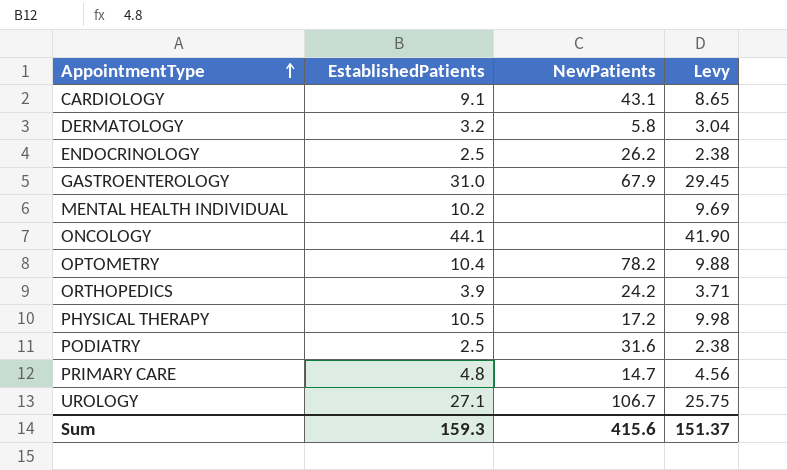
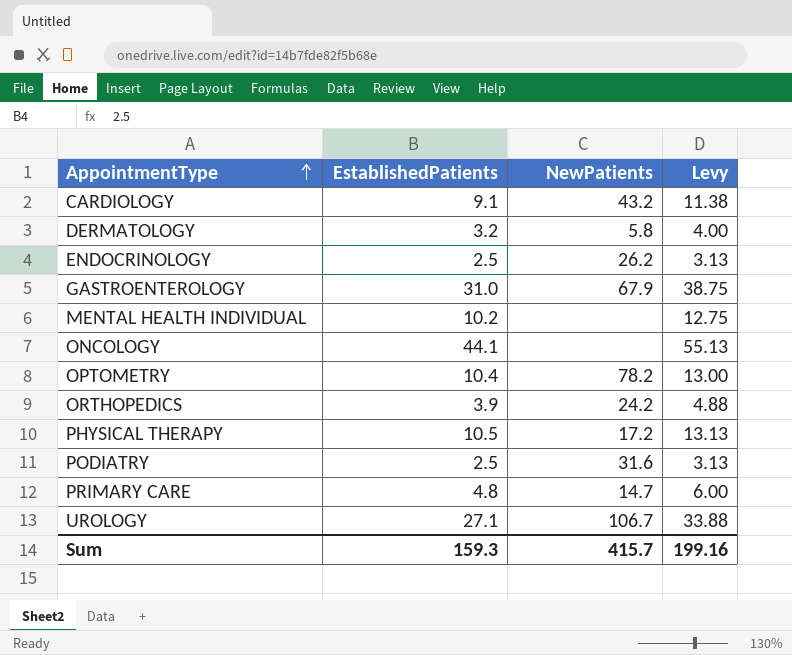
column Levy | formula: [EstablishedPatients] * 0.95 -> [EstablishedPatients] * 1.25
CARDIOLOGY | NewPatients: 43.1 -> 43.2
Sum | NewPatients: 415.6 -> 415.7
Sum | Levy: 151.37 -> 199.16

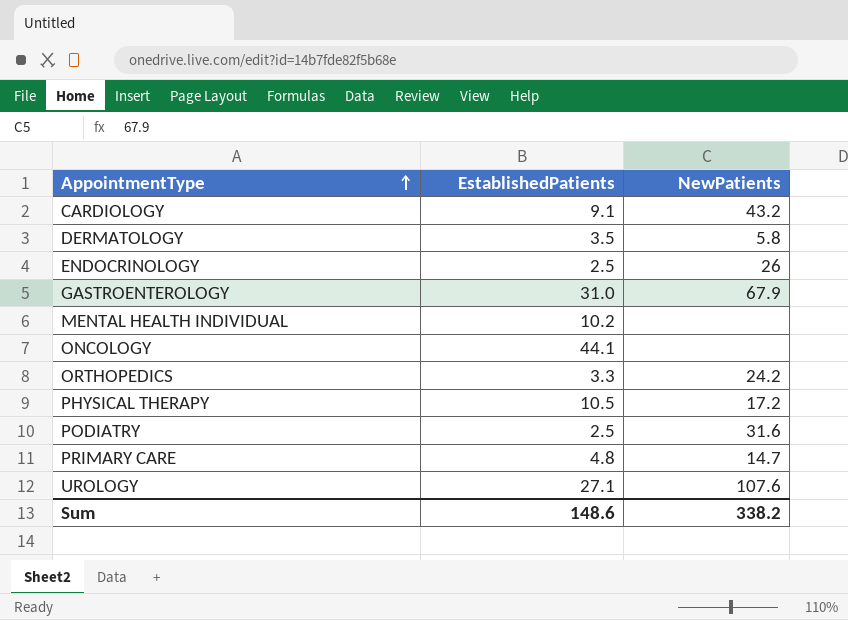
column Levy | formula: [EstablishedPatients] * 1.25 -> none
row OPTOMETRY: 10.4 | 78.2 | 13.00 -> none
DERMATOLOGY | EstablishedPatients: 3.2 -> 3.5
ENDOCRINOLOGY | NewPatients: 26.2 -> 26
ORTHOPEDICS | EstablishedPatients: 3.9 -> 3.3
UROLOGY | NewPatients: 106.7 -> 107.6
Sum | EstablishedPatients: 159.3 -> 148.6
Sum | NewPatients: 415.7 -> 338.2

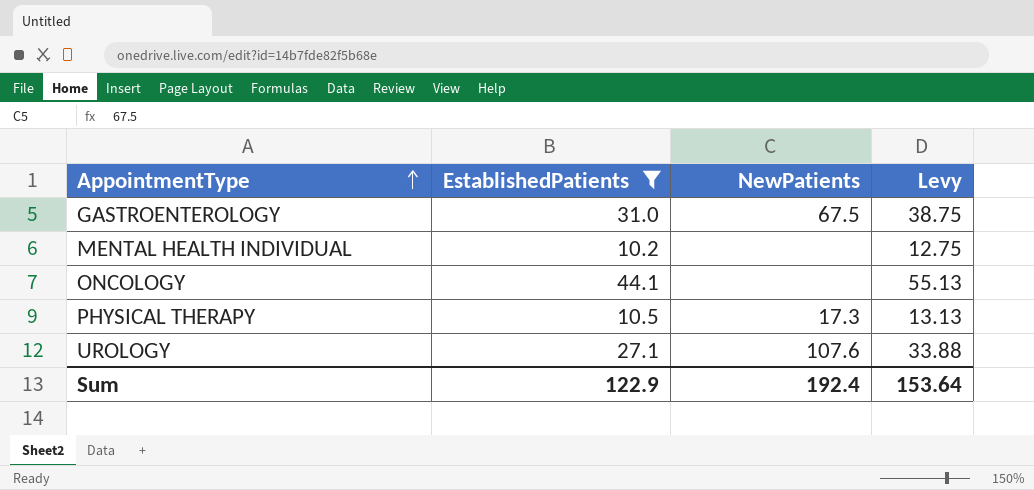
filter: none -> EstablishedPatients >= 10.2
column Levy | formula: none -> [EstablishedPatients] * 1.25
GASTROENTEROLOGY | NewPatients: 67.9 -> 67.5
PHYSICAL THERAPY | NewPatients: 17.2 -> 17.3
Sum | EstablishedPatients: 148.6 -> 122.9
Sum | NewPatients: 338.2 -> 192.4

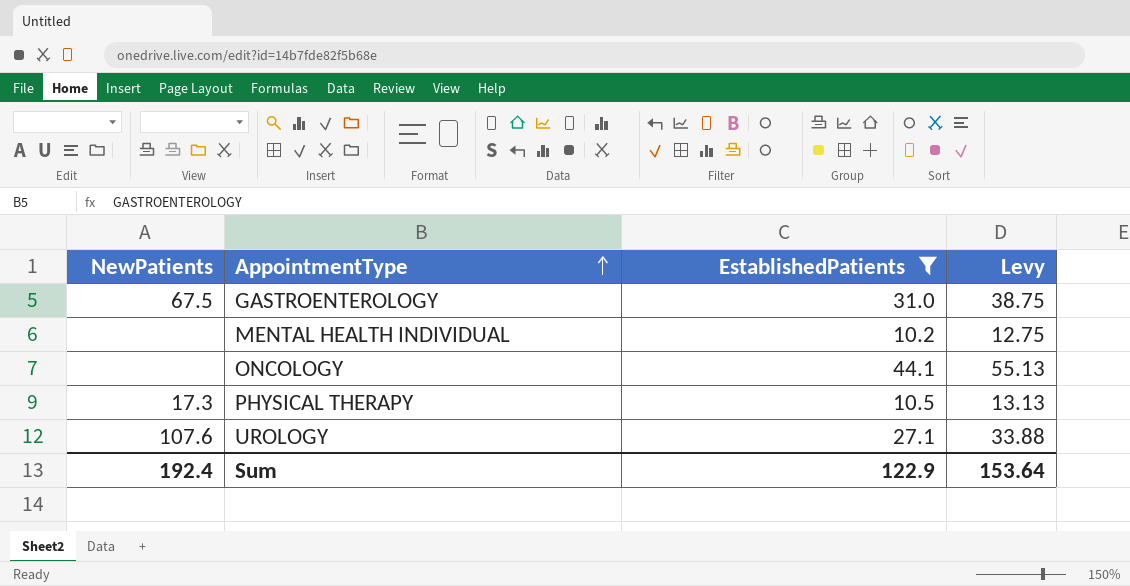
column NewPatients | position: 3 -> 1

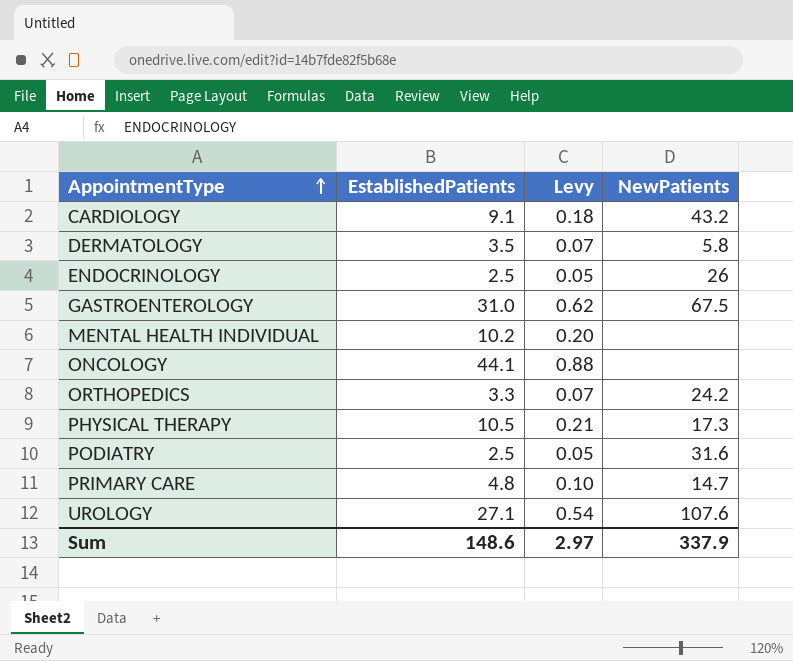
filter: EstablishedPatients >= 10.2 -> none
column Levy | formula: [EstablishedPatients] * 1.25 -> [EstablishedPatients] * 0.02
column NewPatients | position: 1 -> 4
Sum | EstablishedPatients: 122.9 -> 148.6
Sum | Levy: 153.64 -> 2.97
Sum | NewPatients: 192.4 -> 337.9

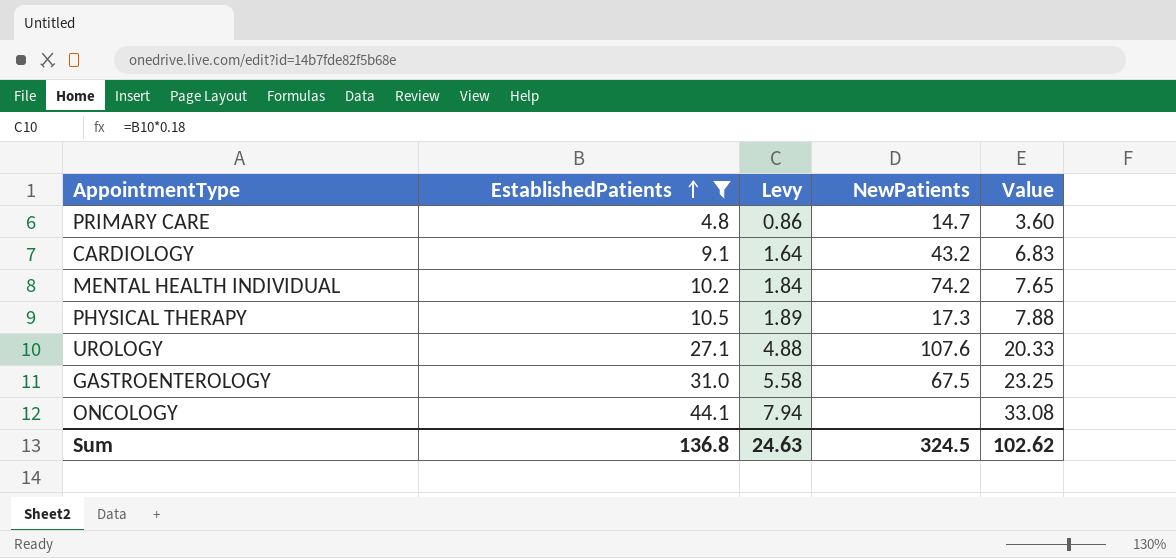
filter: none -> EstablishedPatients >= 4.8
row order: AppointmentType ascending -> EstablishedPatients ascending
column Levy | formula: [EstablishedPatients] * 0.02 -> [EstablishedPatients] * 0.18
column Value | formula: none -> [EstablishedPatients] * 0.75
MENTAL HEALTH INDIVIDUAL | NewPatients: none -> 74.2
Sum | EstablishedPatients: 148.6 -> 136.8
Sum | Levy: 2.97 -> 24.63
Sum | NewPatients: 337.9 -> 324.5

